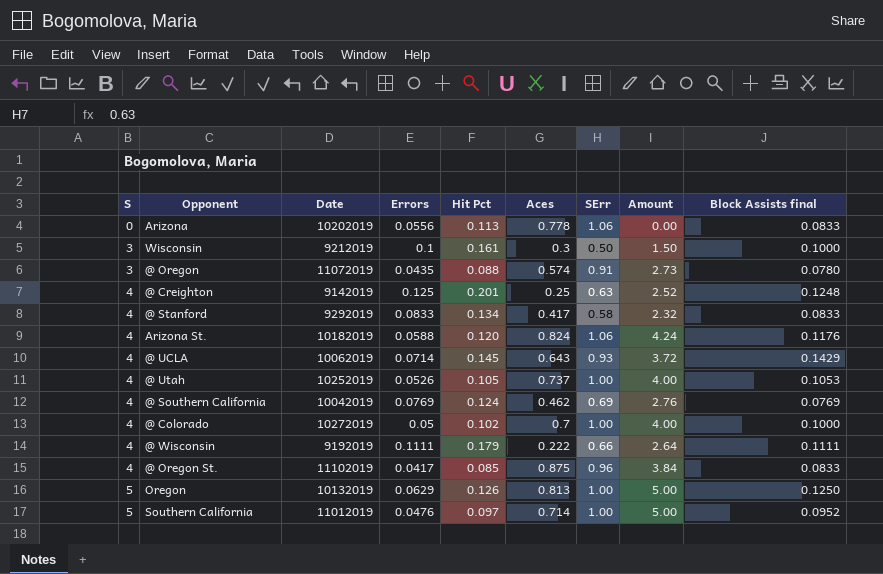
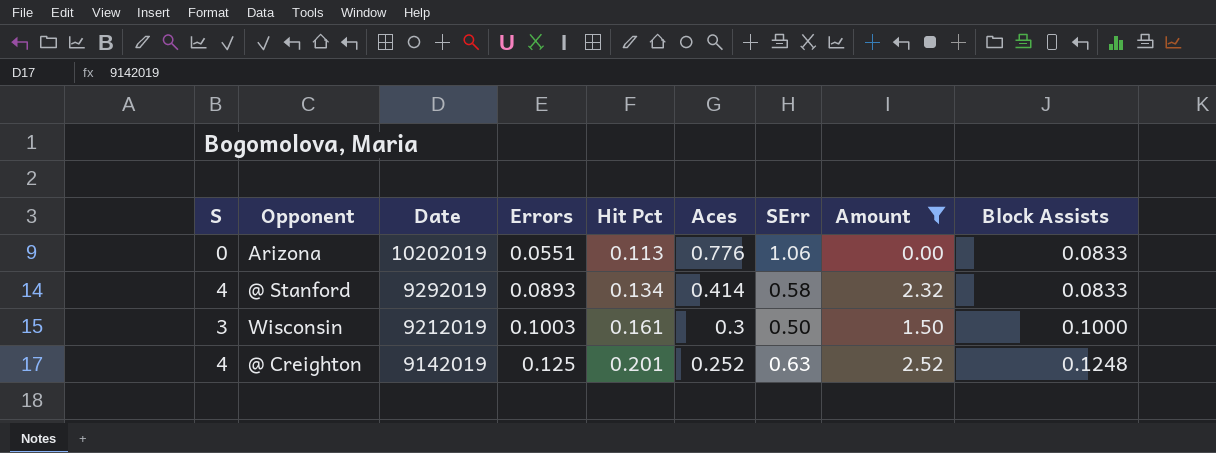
filter: none -> Amount <= 2.52
row order: S ascending -> Date descending
column name: Block Assists final -> Block Assists
Arizona | Errors: 0.0556 -> 0.0551
Arizona | Aces: 0.778 -> 0.776
@ Stanford | Errors: 0.0833 -> 0.0893
@ Stanford | Aces: 0.417 -> 0.414
Wisconsin | Errors: 0.1 -> 0.1003
@ Creighton | Aces: 0.25 -> 0.252

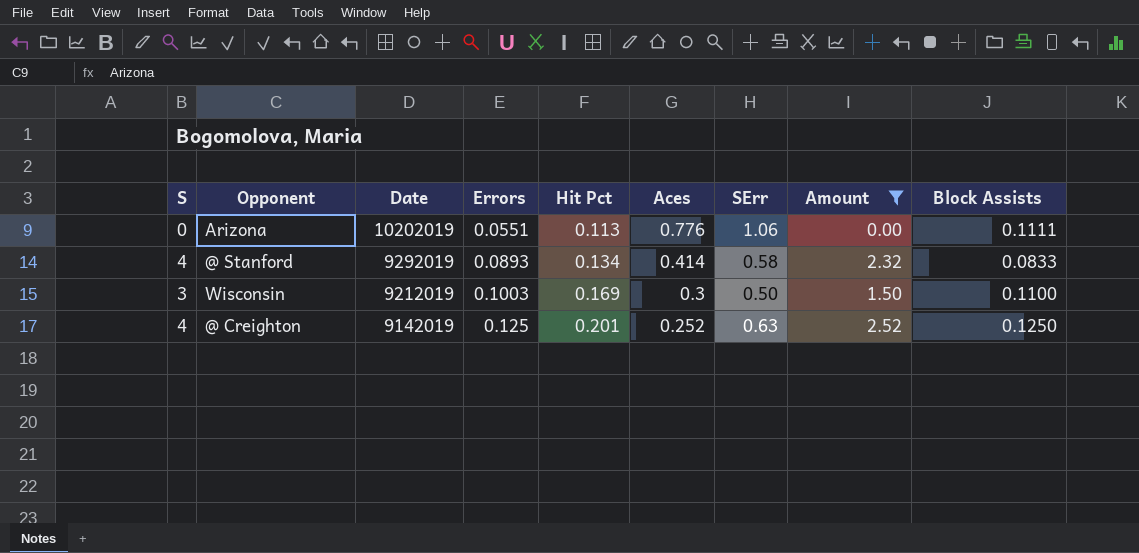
Arizona | Block Assists: 0.0833 -> 0.1111
Wisconsin | Hit Pct: 0.161 -> 0.169
Wisconsin | Block Assists: 0.1000 -> 0.1100
@ Creighton | Block Assists: 0.1248 -> 0.1250

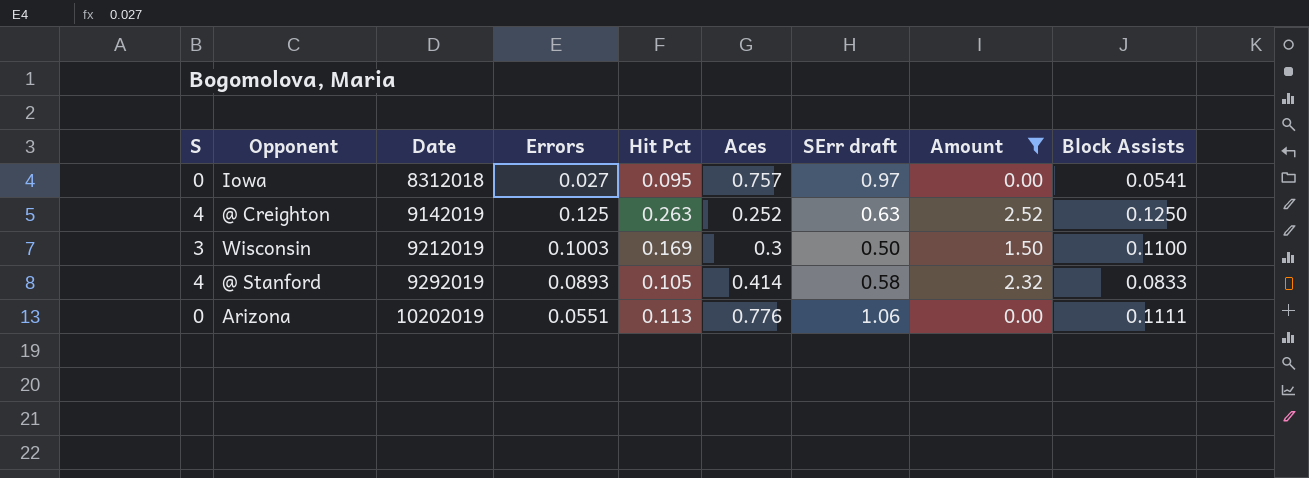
row order: Date descending -> Date ascending
column name: SErr -> SErr draft
row Iowa: none -> 0 | 8312018 | 0.027 | 0.095 | 0.757 | 0.97 | 0.00 | 0.0541
@ Creighton | Hit Pct: 0.201 -> 0.263
@ Stanford | Hit Pct: 0.134 -> 0.105

